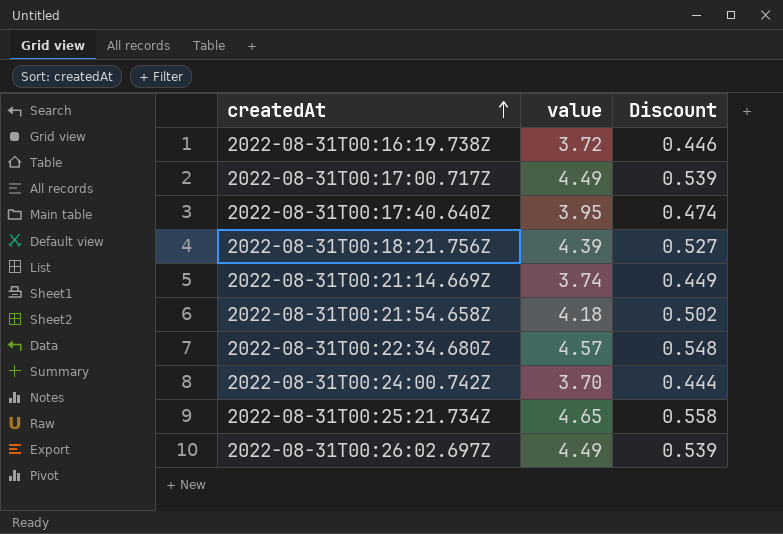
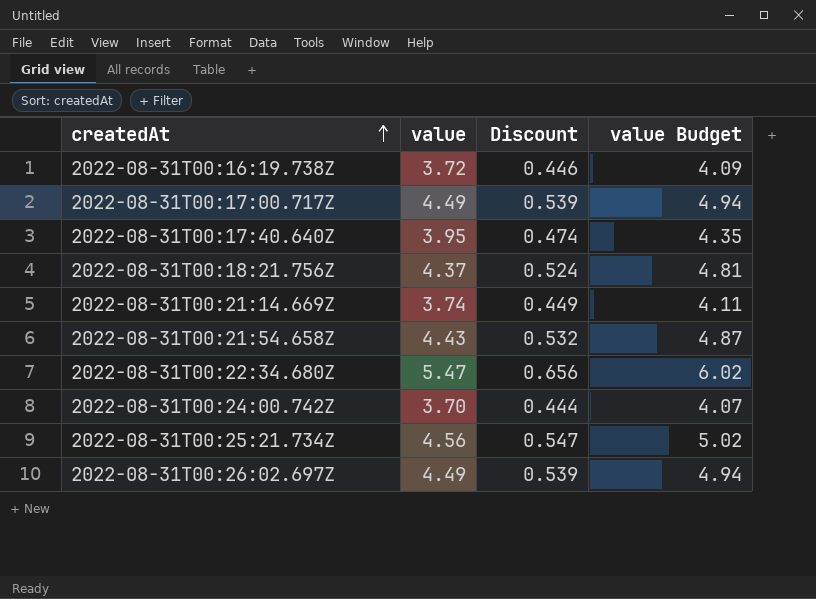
column value Budget | formula: none -> [value] * 1.1
2022-08-31T00:18:21.756Z | value: 4.39 -> 4.37
2022-08-31T00:18:21.756Z | Discount: 0.527 -> 0.524
2022-08-31T00:21:54.658Z | value: 4.18 -> 4.43
2022-08-31T00:21:54.658Z | Discount: 0.502 -> 0.532
2022-08-31T00:22:34.680Z | value: 4.57 -> 5.47
2022-08-31T00:22:34.680Z | Discount: 0.548 -> 0.656
2022-08-31T00:25:21.734Z | value: 4.65 -> 4.56
2022-08-31T00:25:21.734Z | Discount: 0.558 -> 0.547

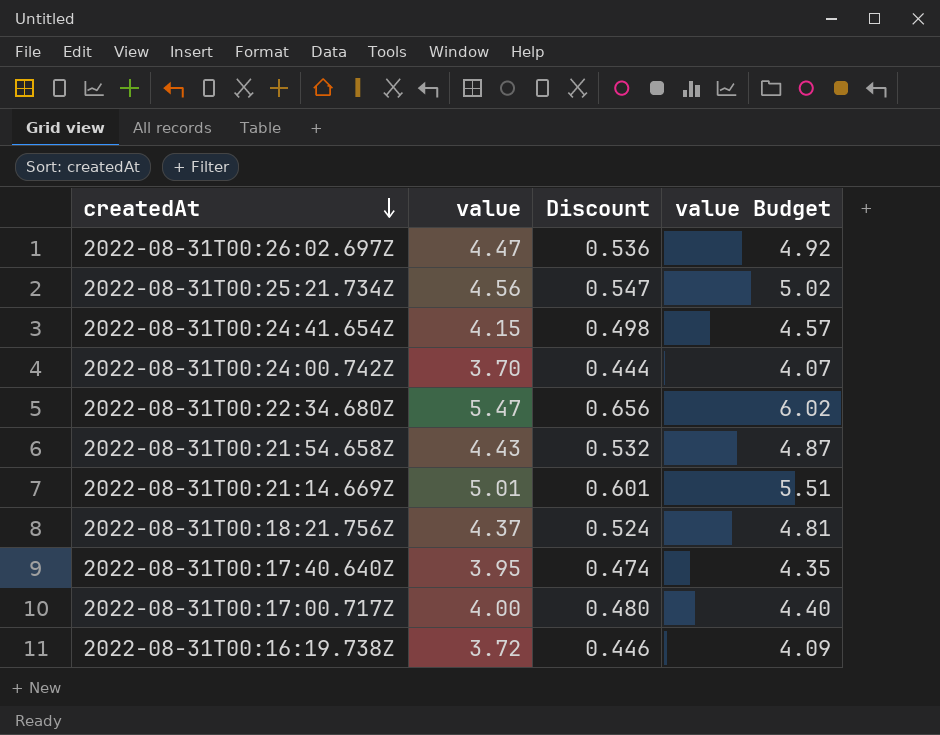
row order: createdAt ascending -> createdAt descending
2022-08-31T00:26:02.697Z | value: 4.49 -> 4.47
2022-08-31T00:26:02.697Z | Discount: 0.539 -> 0.536
2022-08-31T00:26:02.697Z | value Budget: 4.94 -> 4.92
row 2022-08-31T00:24:41.654Z: none -> 4.15 | 0.498 | 4.57
2022-08-31T00:21:14.669Z | value: 3.74 -> 5.01
2022-08-31T00:21:14.669Z | Discount: 0.449 -> 0.601
2022-08-31T00:21:14.669Z | value Budget: 4.11 -> 5.51
2022-08-31T00:17:00.717Z | value: 4.49 -> 4.00
2022-08-31T00:17:00.717Z | Discount: 0.539 -> 0.480
2022-08-31T00:17:00.717Z | value Budget: 4.94 -> 4.40

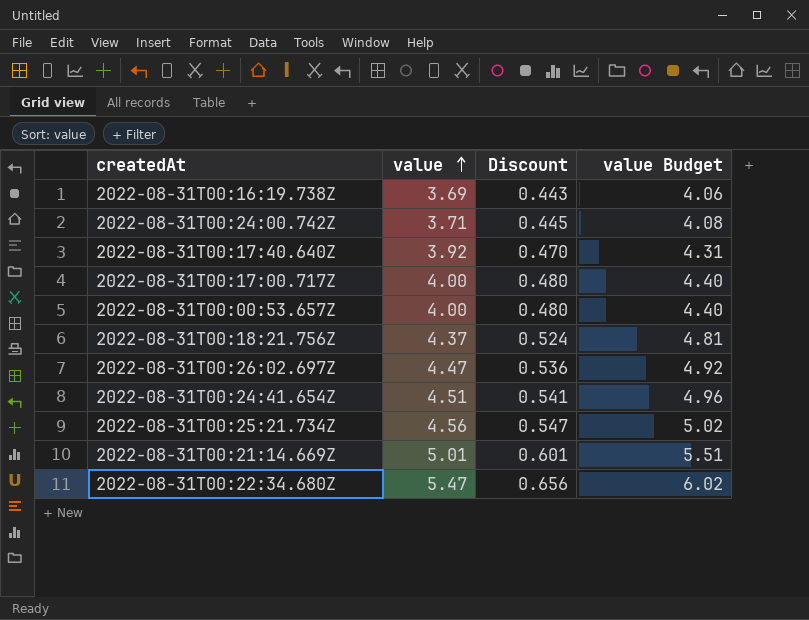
row order: createdAt descending -> value ascending
row 2022-08-31T00:21:54.658Z: 4.43 | 0.532 | 4.87 -> none
2022-08-31T00:16:19.738Z | value: 3.72 -> 3.69
2022-08-31T00:16:19.738Z | Discount: 0.446 -> 0.443
2022-08-31T00:16:19.738Z | value Budget: 4.09 -> 4.06
2022-08-31T00:24:00.742Z | value: 3.70 -> 3.71
2022-08-31T00:24:00.742Z | Discount: 0.444 -> 0.445
2022-08-31T00:24:00.742Z | value Budget: 4.07 -> 4.08
2022-08-31T00:17:40.640Z | value: 3.95 -> 3.92
2022-08-31T00:17:40.640Z | Discount: 0.474 -> 0.470
2022-08-31T00:17:40.640Z | value Budget: 4.35 -> 4.31
row 2022-08-31T00:00:53.657Z: none -> 4.00 | 0.480 | 4.40
2022-08-31T00:24:41.654Z | value: 4.15 -> 4.51
2022-08-31T00:24:41.654Z | Discount: 0.498 -> 0.541
2022-08-31T00:24:41.654Z | value Budget: 4.57 -> 4.96

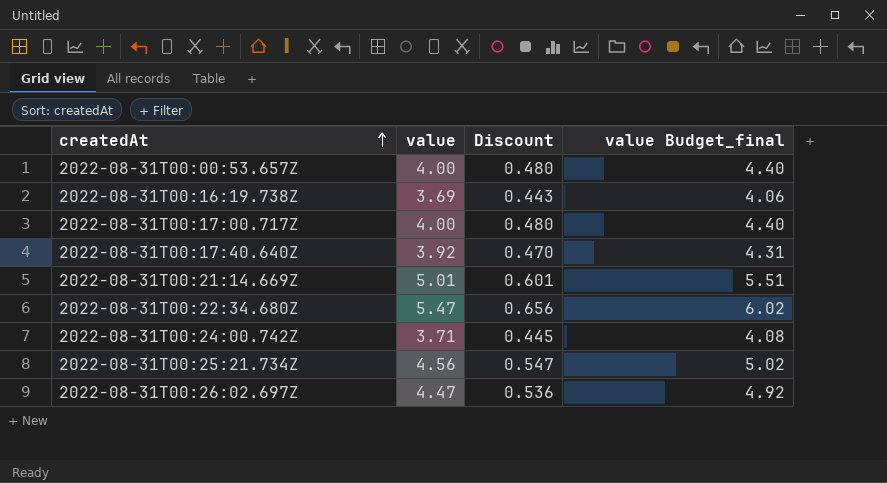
row order: value ascending -> createdAt ascending
column name: value Budget -> value Budget_final
row 2022-08-31T00:18:21.756Z: 4.37 | 0.524 | 4.81 -> none
row 2022-08-31T00:24:41.654Z: 4.51 | 0.541 | 4.96 -> none

